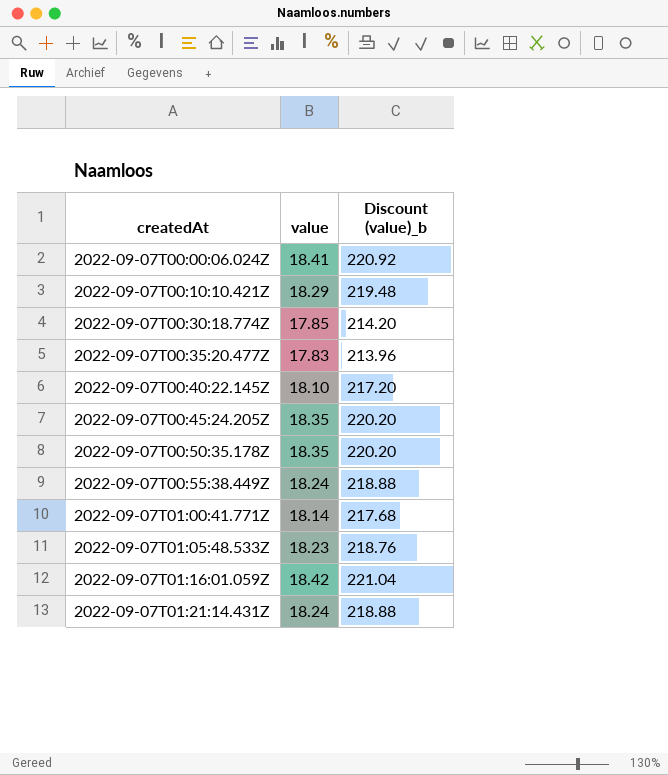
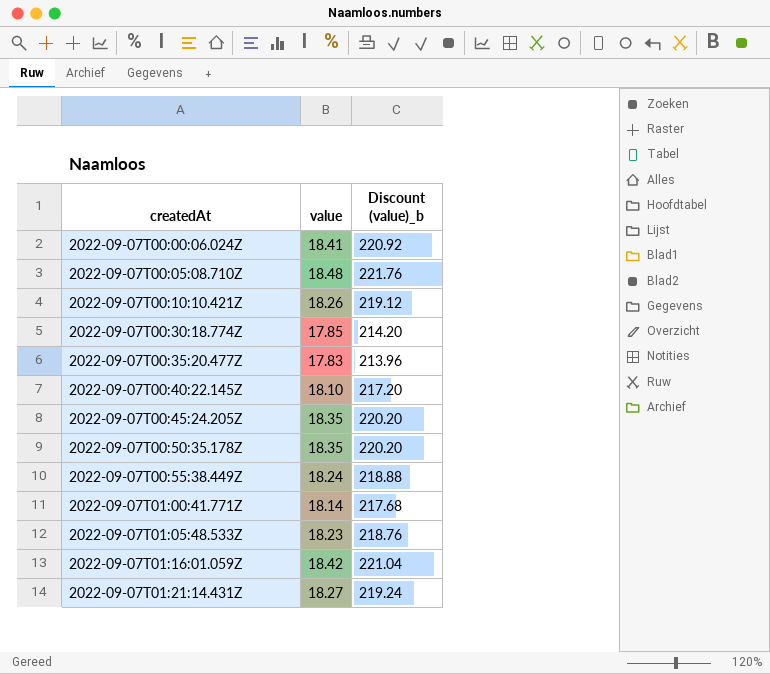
row 2022-09-07T00:05:08.710Z: none -> 18.48 | 221.76
2022-09-07T00:10:10.421Z | value: 18.29 -> 18.26
2022-09-07T00:10:10.421Z | Discount (value)_b: 219.48 -> 219.12
2022-09-07T01:21:14.431Z | value: 18.24 -> 18.27
2022-09-07T01:21:14.431Z | Discount (value)_b: 218.88 -> 219.24

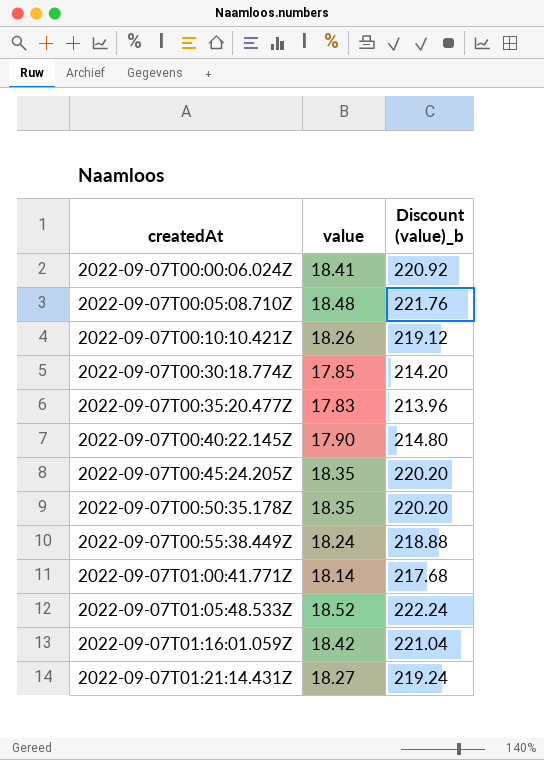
2022-09-07T00:40:22.145Z | value: 18.10 -> 17.90
2022-09-07T00:40:22.145Z | Discount (value)_b: 217.20 -> 214.80
2022-09-07T01:05:48.533Z | value: 18.23 -> 18.52
2022-09-07T01:05:48.533Z | Discount (value)_b: 218.76 -> 222.24

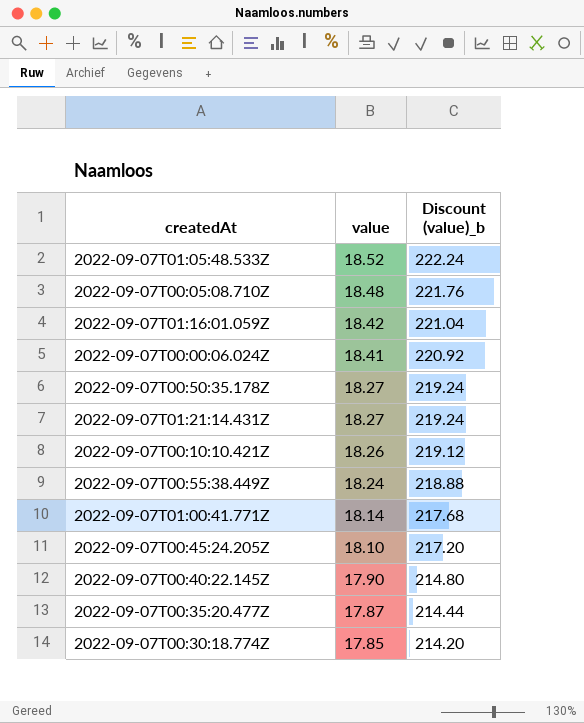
row order: createdAt ascending -> value descending
2022-09-07T00:50:35.178Z | value: 18.35 -> 18.27
2022-09-07T00:50:35.178Z | Discount (value)_b: 220.20 -> 219.24
2022-09-07T00:45:24.205Z | value: 18.35 -> 18.10
2022-09-07T00:45:24.205Z | Discount (value)_b: 220.20 -> 217.20
2022-09-07T00:35:20.477Z | value: 17.83 -> 17.87
2022-09-07T00:35:20.477Z | Discount (value)_b: 213.96 -> 214.44

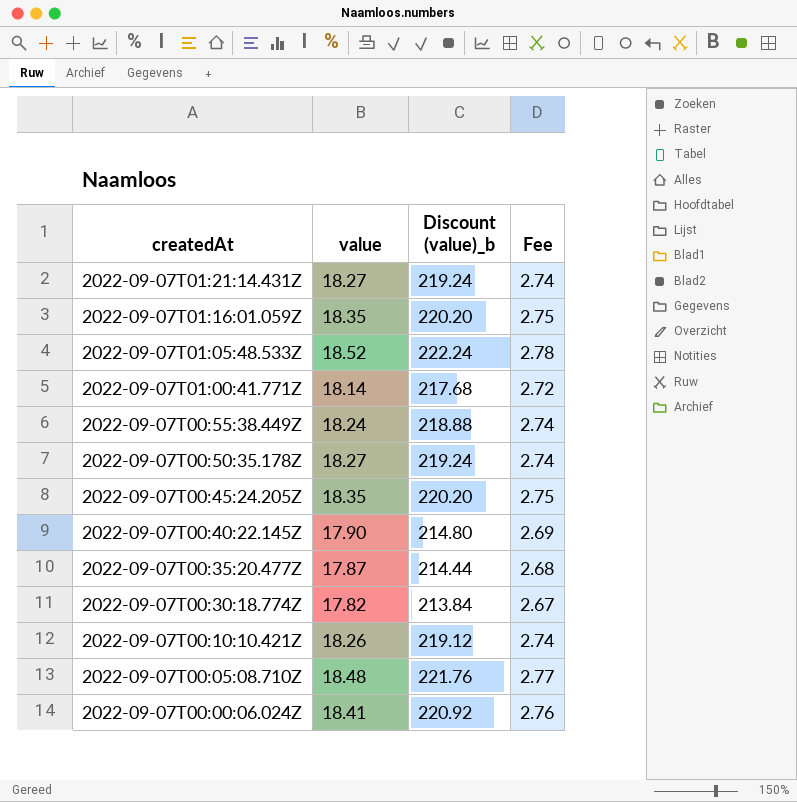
row order: value descending -> createdAt descending
column Fee | formula: none -> [value] * 0.15
2022-09-07T01:16:01.059Z | value: 18.42 -> 18.35
2022-09-07T01:16:01.059Z | Discount (value)_b: 221.04 -> 220.20
2022-09-07T00:45:24.205Z | value: 18.10 -> 18.35
2022-09-07T00:45:24.205Z | Discount (value)_b: 217.20 -> 220.20
2022-09-07T00:30:18.774Z | value: 17.85 -> 17.82
2022-09-07T00:30:18.774Z | Discount (value)_b: 214.20 -> 213.84

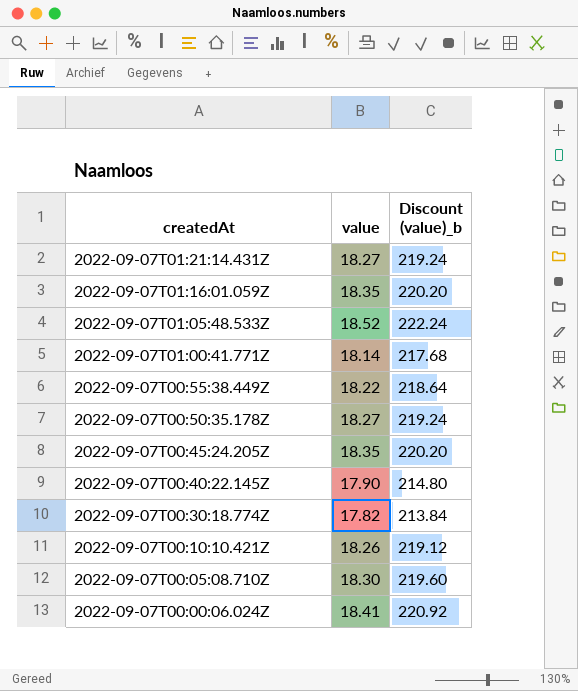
column Fee | formula: [value] * 0.15 -> none
row 2022-09-07T00:35:20.477Z: 17.87 | 214.44 | 2.68 -> none
2022-09-07T00:55:38.449Z | value: 18.24 -> 18.22
2022-09-07T00:55:38.449Z | Discount (value)_b: 218.88 -> 218.64
2022-09-07T00:05:08.710Z | value: 18.48 -> 18.30
2022-09-07T00:05:08.710Z | Discount (value)_b: 221.76 -> 219.60

